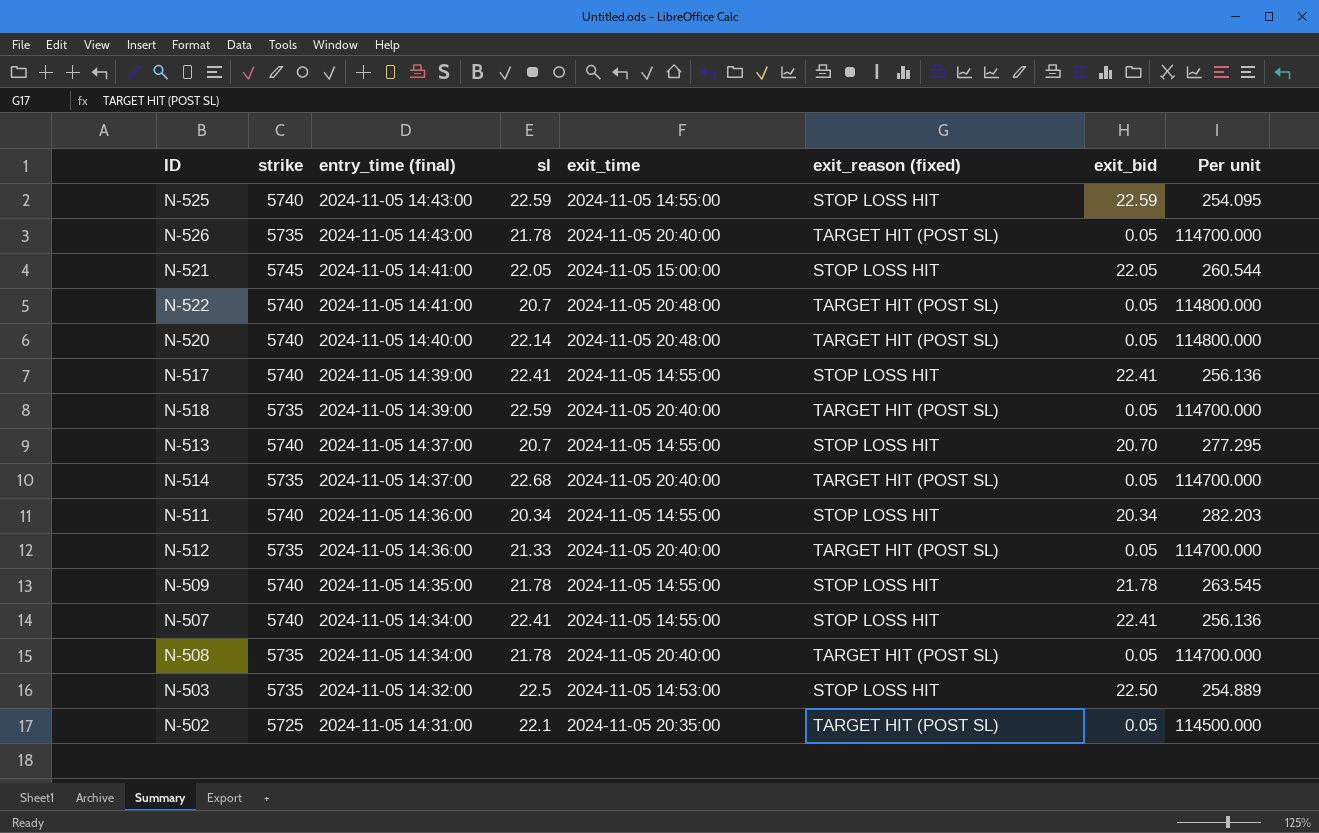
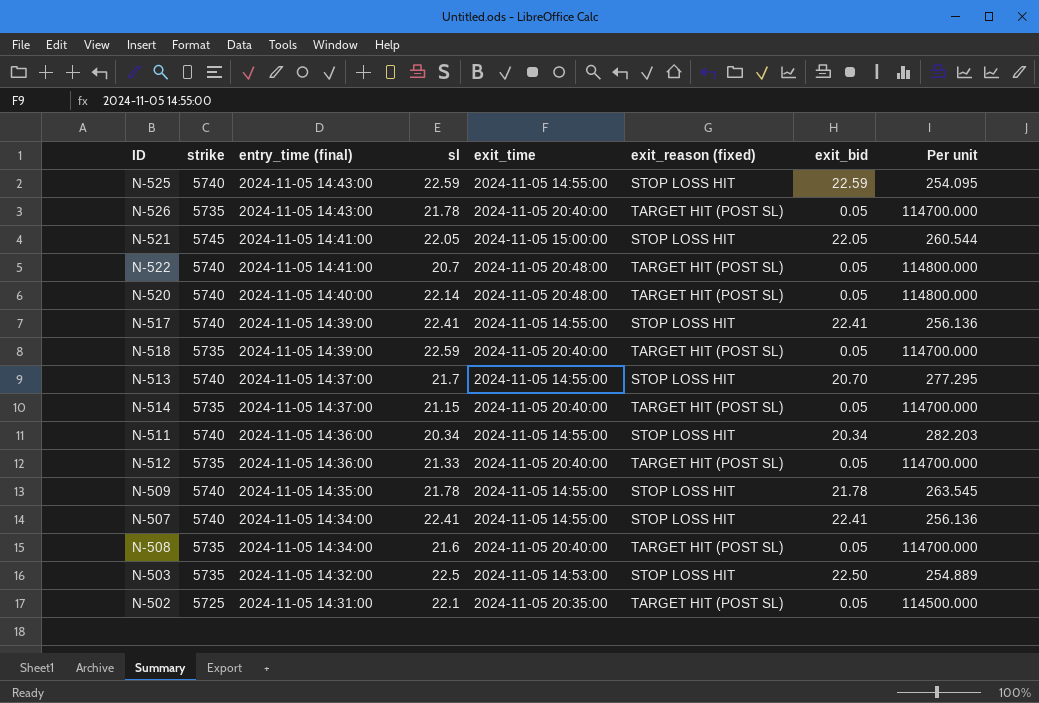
N-513 | sl: 20.7 -> 21.7
N-514 | sl: 22.68 -> 21.15
N-508 | sl: 21.78 -> 21.6

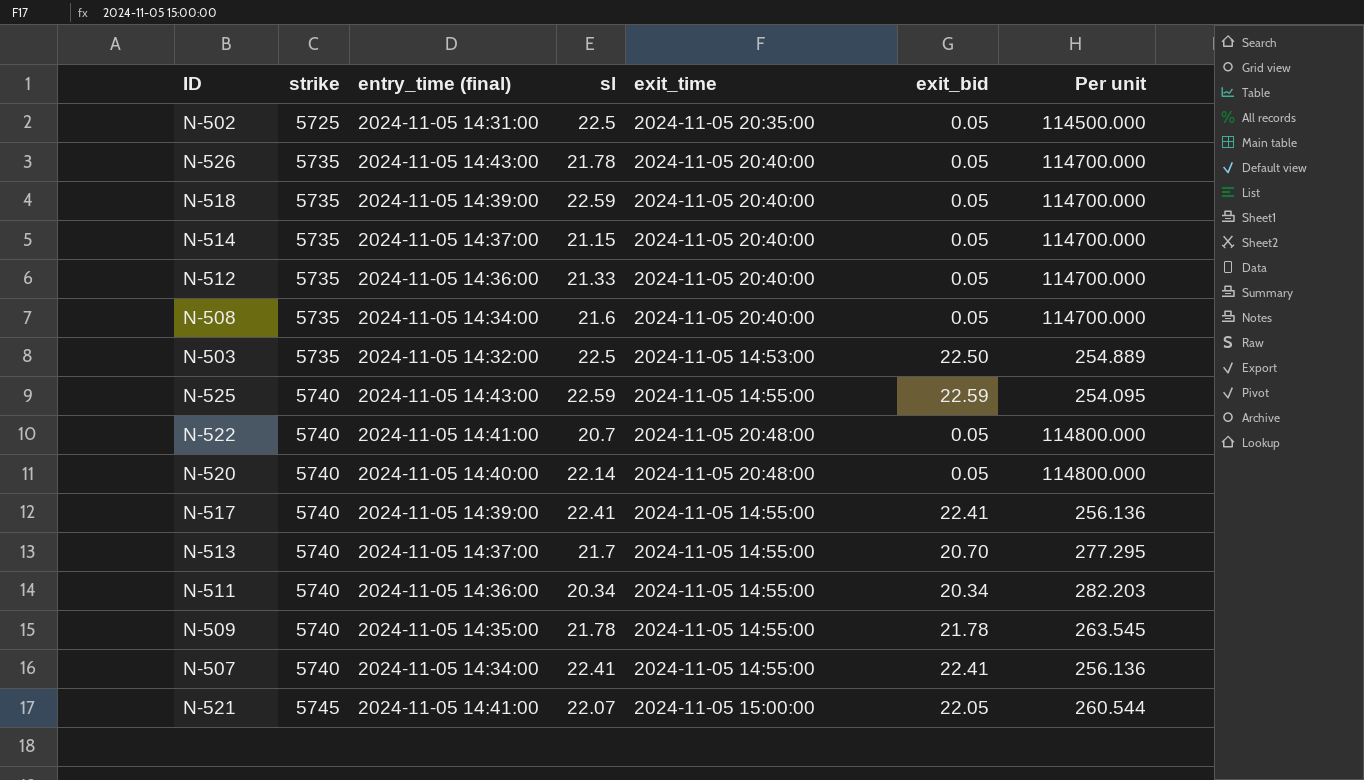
row order: entry_time (final) descending -> strike ascending
column exit_reason (fixed) | position: 6 -> none
N-502 | sl: 22.1 -> 22.5
N-521 | sl: 22.05 -> 22.07

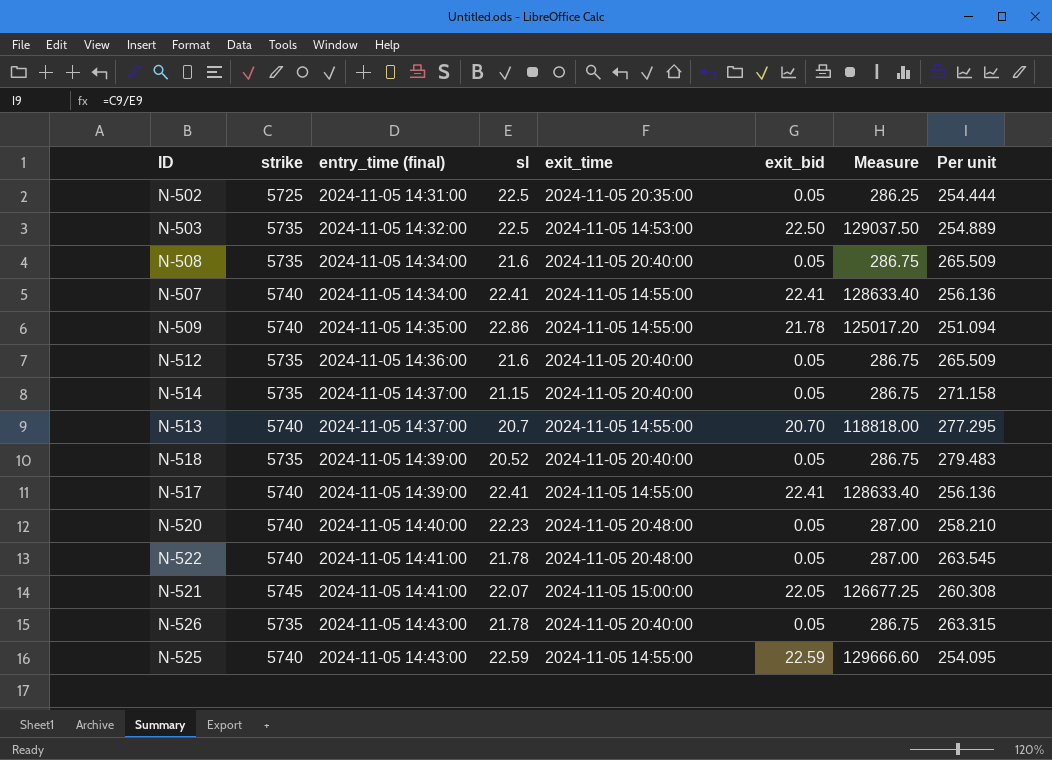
row order: strike ascending -> entry_time (final) ascending
column Measure | formula: none -> [strike] * [exit_bid]
column Per unit | formula: [strike] / [exit_bid] -> [strike] / [sl]
row N-511: 5740 | 2024-11-05 14:36:00 | 20.34 | 2024-11-05 14:55:00 | 20.34 | 282.203 -> none
N-509 | sl: 21.78 -> 22.86
N-512 | sl: 21.33 -> 21.6
N-513 | sl: 21.7 -> 20.7
N-518 | sl: 22.59 -> 20.52
N-520 | sl: 22.14 -> 22.23
N-522 | sl: 20.7 -> 21.78

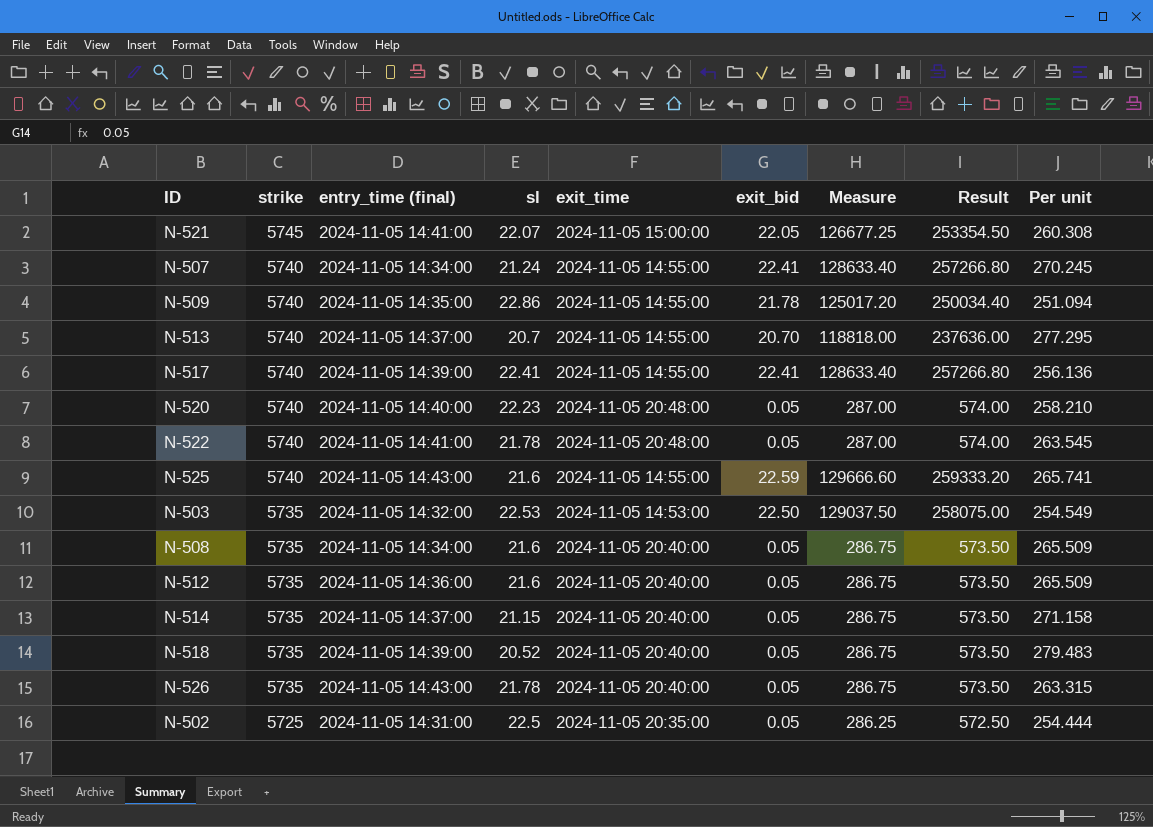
row order: entry_time (final) ascending -> strike descending
column Result | formula: none -> [Measure] * 2
N-507 | sl: 22.41 -> 21.24
N-507 | Per unit: 256.136 -> 270.245
N-525 | sl: 22.59 -> 21.6
N-525 | Per unit: 254.095 -> 265.741
N-503 | sl: 22.5 -> 22.53
N-503 | Per unit: 254.889 -> 254.549

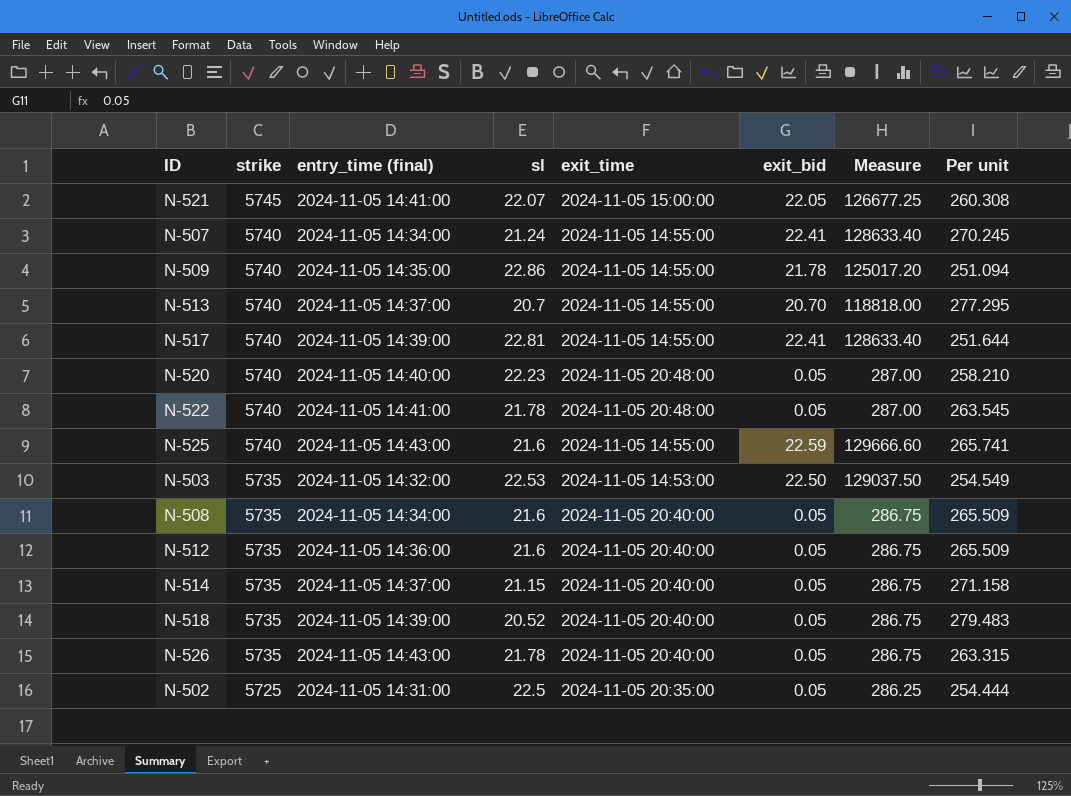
column Result | formula: [Measure] * 2 -> none
N-517 | sl: 22.41 -> 22.81
N-517 | Per unit: 256.136 -> 251.644

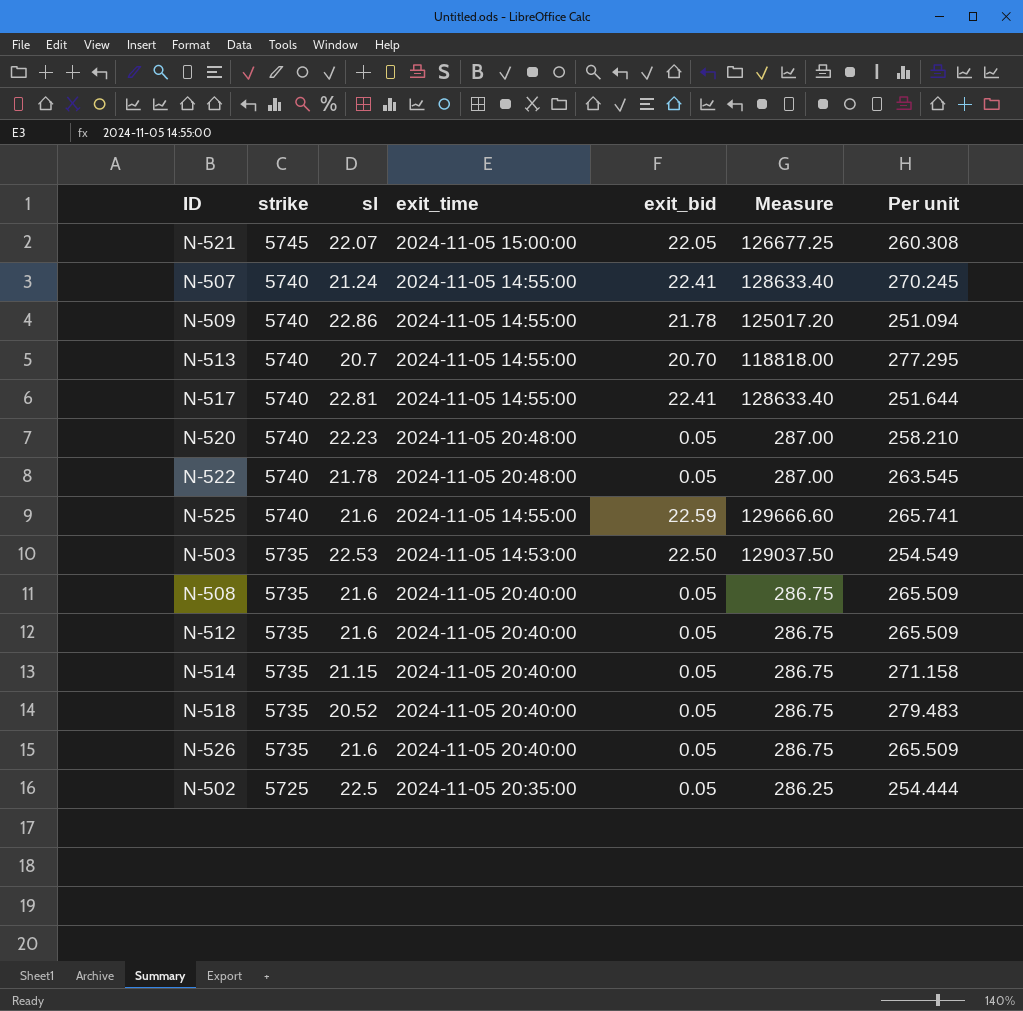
column entry_time (final) | position: 3 -> none
N-526 | sl: 21.78 -> 21.6
N-526 | Per unit: 263.315 -> 265.509

